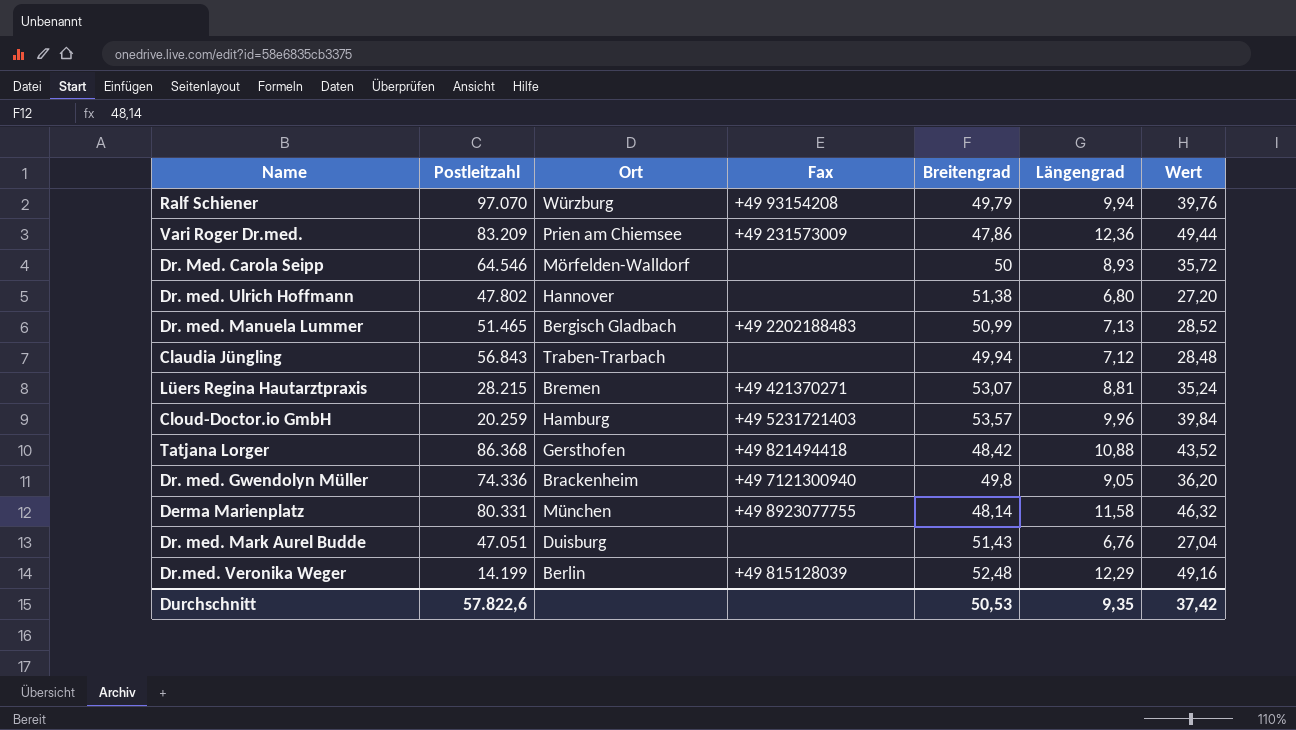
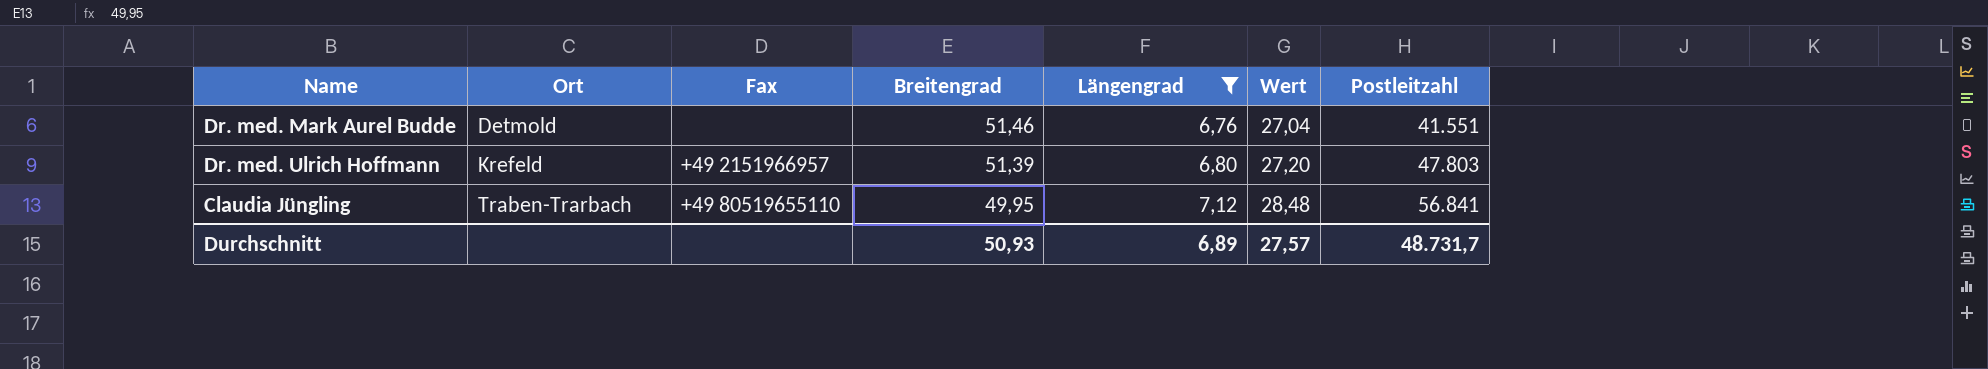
filter: none -> Längengrad <= 7,12
row order: none -> Ort ascending
column Postleitzahl | position: 2 -> 7
Dr. med. Mark Aurel Budde | Ort: Duisburg -> Detmold
Dr. med. Mark Aurel Budde | Breitengrad: 51,43 -> 51,46
Dr. med. Mark Aurel Budde | Postleitzahl: 47.051 -> 41.551
Dr. med. Ulrich Hoffmann | Ort: Hannover -> Krefeld
Dr. med. Ulrich Hoffmann | Fax: none -> +49 2151966957
Dr. med. Ulrich Hoffmann | Breitengrad: 51,38 -> 51,39
Dr. med. Ulrich Hoffmann | Postleitzahl: 47.802 -> 47.803
Claudia Jüngling | Fax: none -> +49 80519655110
Claudia Jüngling | Breitengrad: 49,94 -> 49,95
Claudia Jüngling | Postleitzahl: 56.843 -> 56.841
Durchschnitt | Breitengrad: 50,53 -> 50,93
Durchschnitt | Längengrad: 9,35 -> 6,89
Durchschnitt | Wert: 37,42 -> 27,57
Durchschnitt | Postleitzahl: 57.822,6 -> 48.731,7

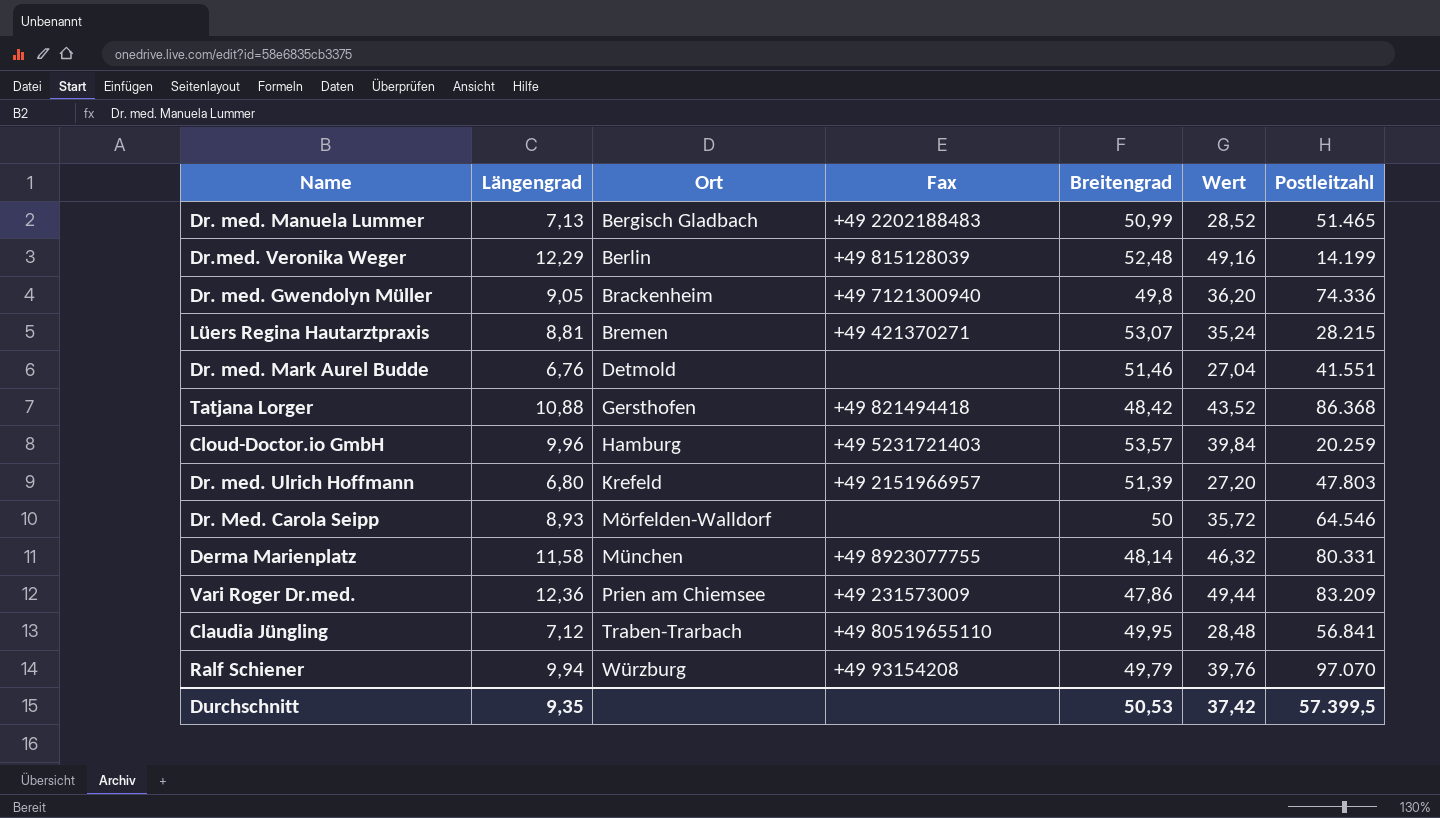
filter: Längengrad <= 7,12 -> none
column Längengrad | position: 5 -> 2
Durchschnitt | Längengrad: 6,89 -> 9,35
Durchschnitt | Breitengrad: 50,93 -> 50,53
Durchschnitt | Wert: 27,57 -> 37,42
Durchschnitt | Postleitzahl: 48.731,7 -> 57.399,5

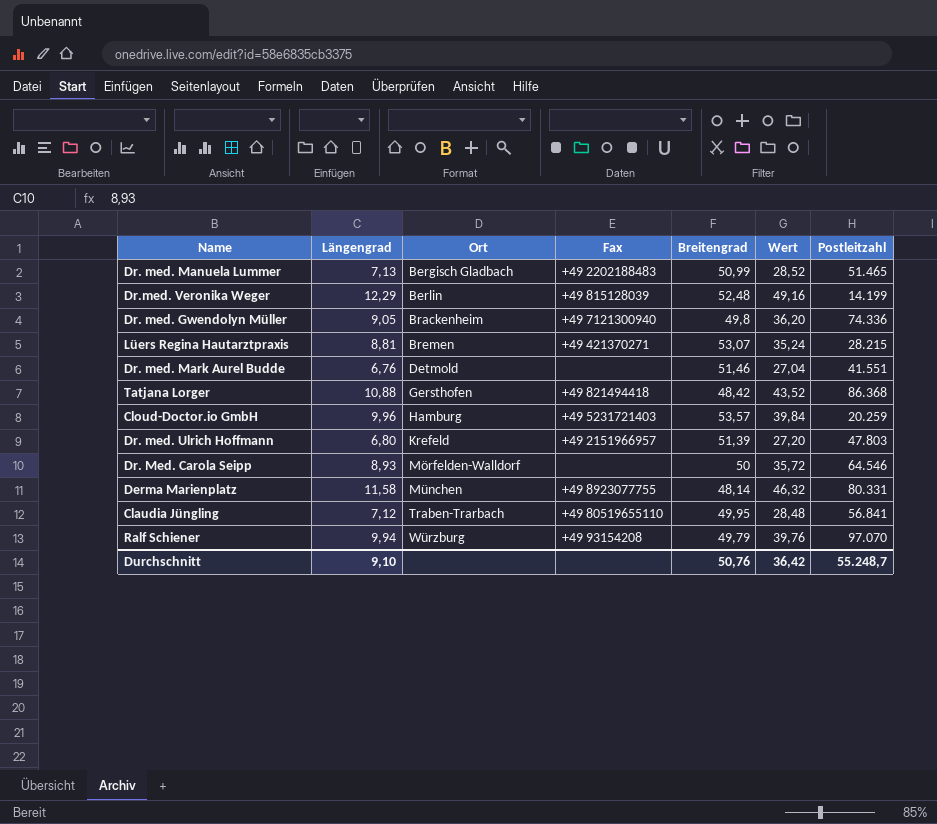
row Vari Roger Dr.med.: 12,36 | Prien am Chiemsee | +49 231573009 | 47,86 | 49,44 | 83.209 -> none
Durchschnitt | Längengrad: 9,35 -> 9,10
Durchschnitt | Breitengrad: 50,53 -> 50,76
Durchschnitt | Wert: 37,42 -> 36,42
Durchschnitt | Postleitzahl: 57.399,5 -> 55.248,7

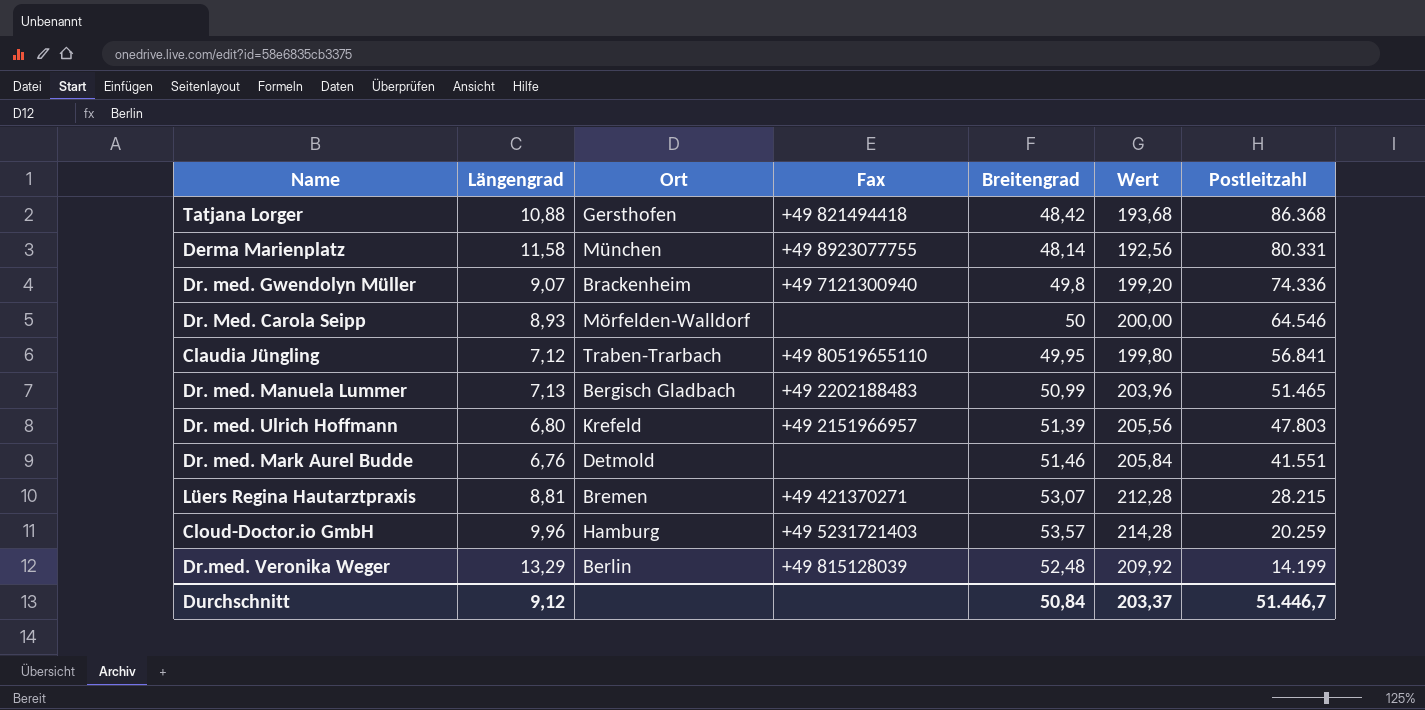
row order: Ort ascending -> Postleitzahl descending
column Wert | formula: [Längengrad] * 4 -> [Breitengrad] * 4
row Ralf Schiener: 9,94 | Würzburg | +49 93154208 | 49,79 | 39,76 | 97.070 -> none
Dr. med. Gwendolyn Müller | Längengrad: 9,05 -> 9,07
Dr.med. Veronika Weger | Längengrad: 12,29 -> 13,29
Durchschnitt | Längengrad: 9,10 -> 9,12
Durchschnitt | Breitengrad: 50,76 -> 50,84
Durchschnitt | Wert: 36,42 -> 203,37
Durchschnitt | Postleitzahl: 55.248,7 -> 51.446,7

